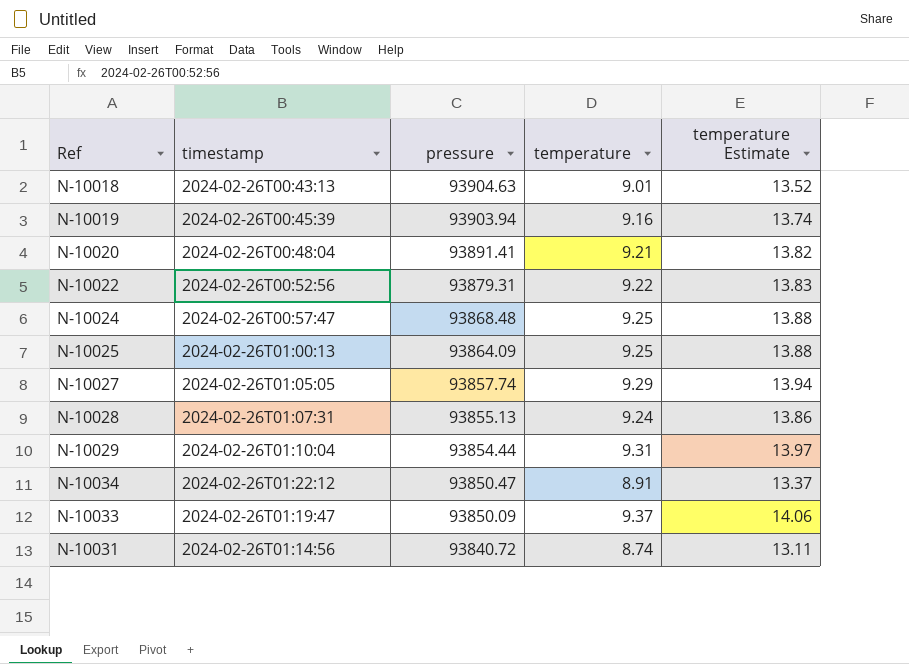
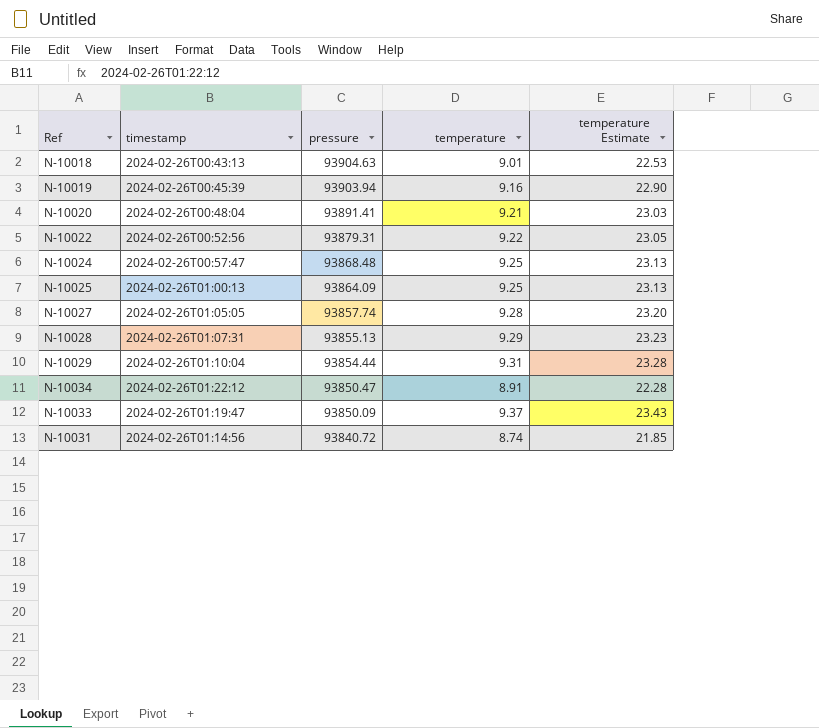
column temperature Estimate | formula: [temperature] * 1.5 -> [temperature] * 2.5
N-10027 | temperature: 9.29 -> 9.28
N-10028 | temperature: 9.24 -> 9.29

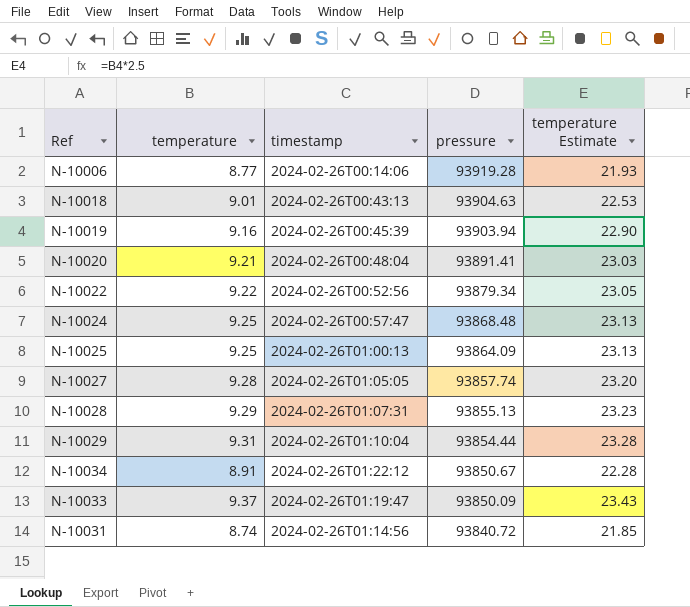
column temperature | position: 4 -> 2
row N-10006: none -> 8.77 | 2024-02-26T00:14:06 | 93919.28 | 21.93
N-10022 | pressure: 93879.31 -> 93879.34
N-10034 | pressure: 93850.47 -> 93850.67

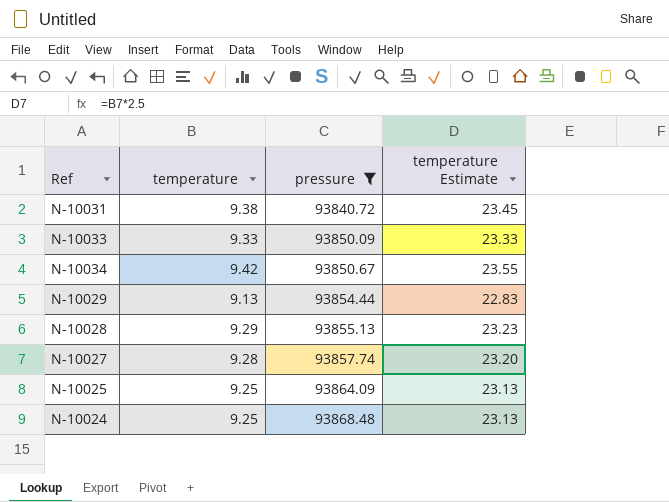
filter: none -> pressure <= 93868.48
row order: pressure descending -> pressure ascending
column timestamp | position: 3 -> none
N-10031 | temperature: 8.74 -> 9.38
N-10031 | temperature Estimate: 21.85 -> 23.45
N-10033 | temperature: 9.37 -> 9.33
N-10033 | temperature Estimate: 23.43 -> 23.33
N-10034 | temperature: 8.91 -> 9.42
N-10034 | temperature Estimate: 22.28 -> 23.55
N-10029 | temperature: 9.31 -> 9.13
N-10029 | temperature Estimate: 23.28 -> 22.83

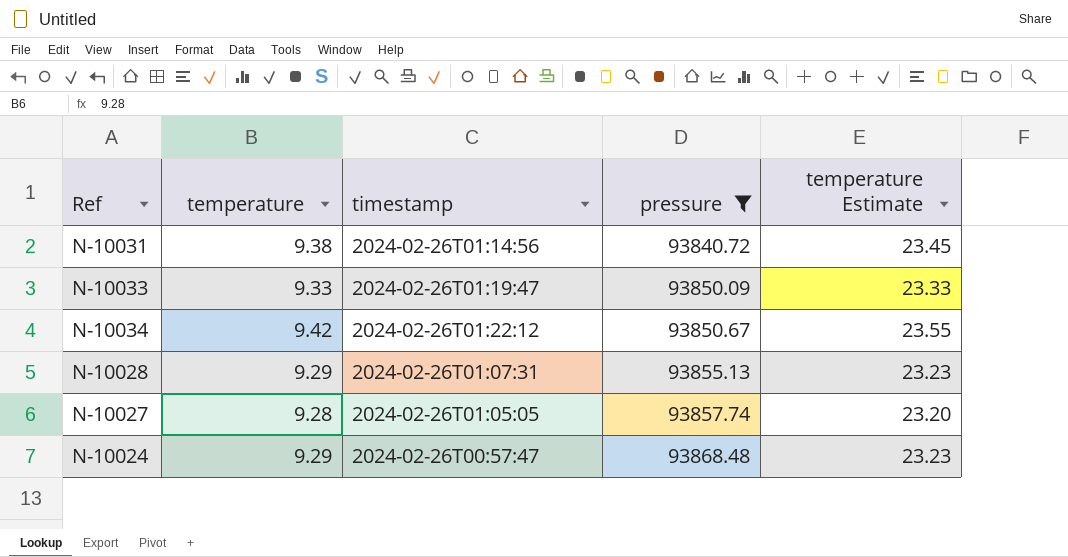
column timestamp | position: none -> 3
row N-10029: 9.13 | 93854.44 | 22.83 -> none
row N-10025: 9.25 | 93864.09 | 23.13 -> none
N-10024 | temperature: 9.25 -> 9.29
N-10024 | temperature Estimate: 23.13 -> 23.23

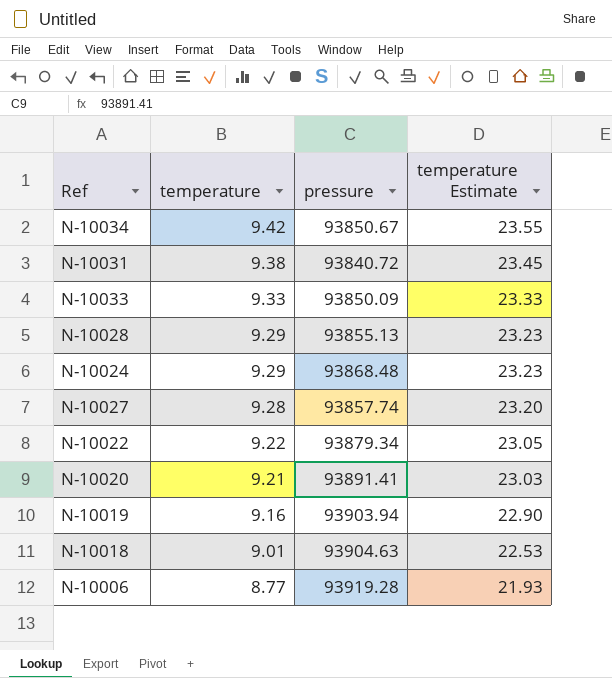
filter: pressure <= 93868.48 -> none
row order: pressure ascending -> temperature descending
column timestamp | position: 3 -> none

